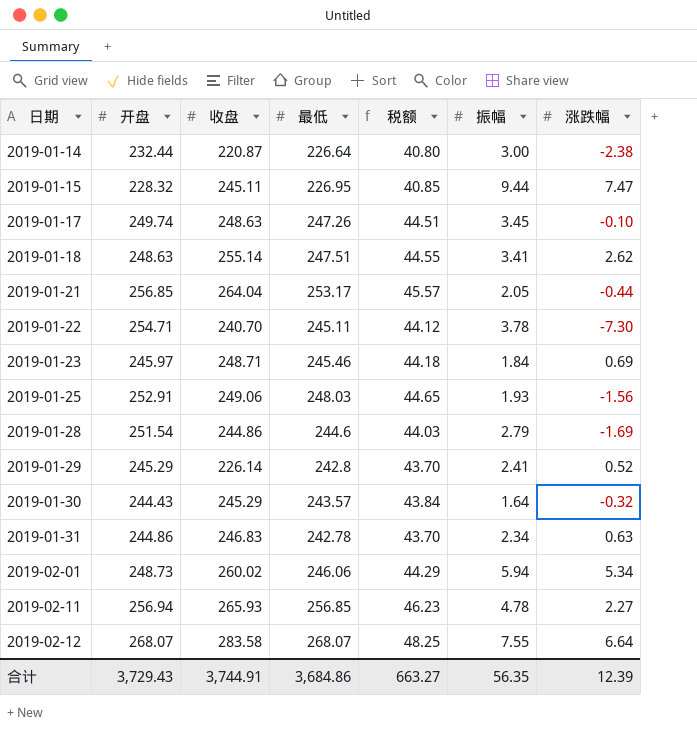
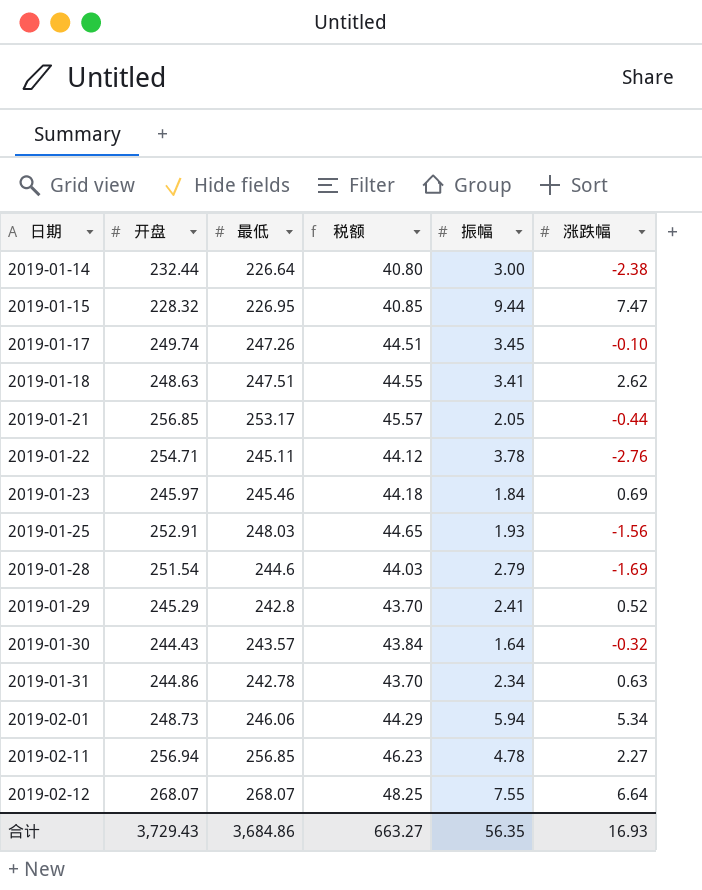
column 收盘 | position: 3 -> none
2019-01-22 | 涨跌幅: -7.30 -> -2.76
合计 | 涨跌幅: 12.39 -> 16.93

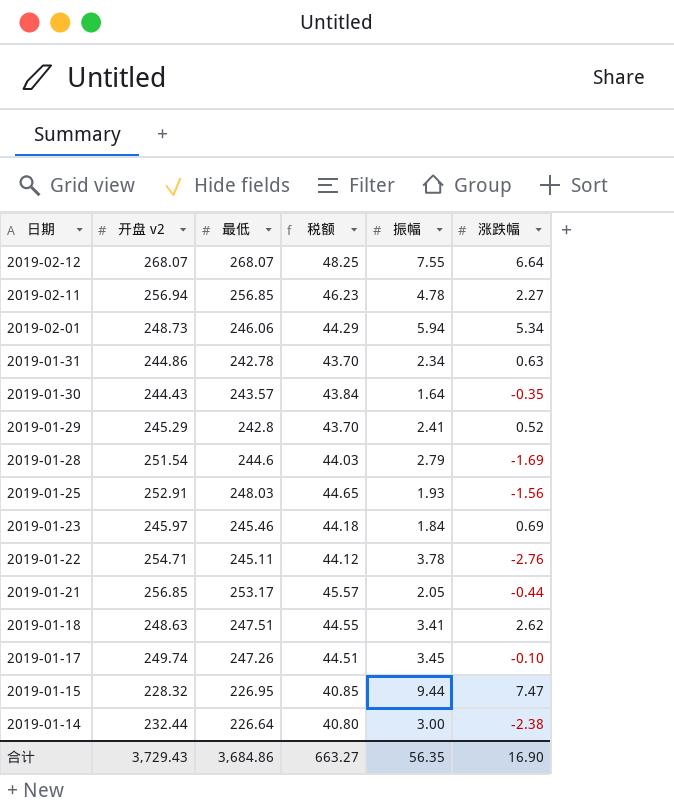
row order: 日期 ascending -> 日期 descending
column name: 开盘 -> 开盘 v2
2019-01-30 | 涨跌幅: -0.32 -> -0.35
合计 | 涨跌幅: 16.93 -> 16.90

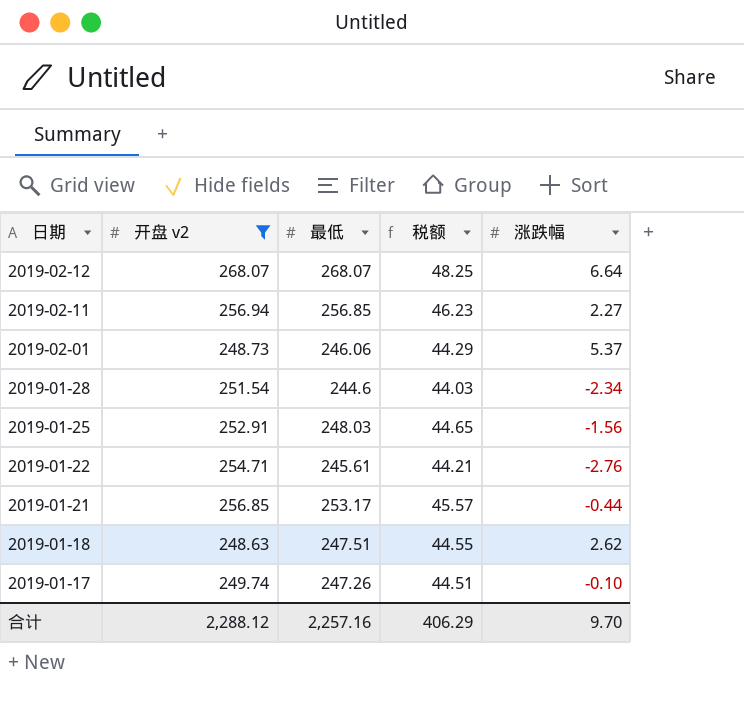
filter: none -> 开盘 v2 >= 248.63
column 振幅 | position: 5 -> none
2019-02-01 | 涨跌幅: 5.34 -> 5.37
2019-01-28 | 涨跌幅: -1.69 -> -2.34
2019-01-22 | 最低: 245.11 -> 245.61
2019-01-22 | 税额: 44.12 -> 44.21
合计 | 开盘 v2: 3,729.43 -> 2,288.12
合计 | 最低: 3,684.86 -> 2,257.16
合计 | 税额: 663.27 -> 406.29
合计 | 涨跌幅: 16.90 -> 9.70

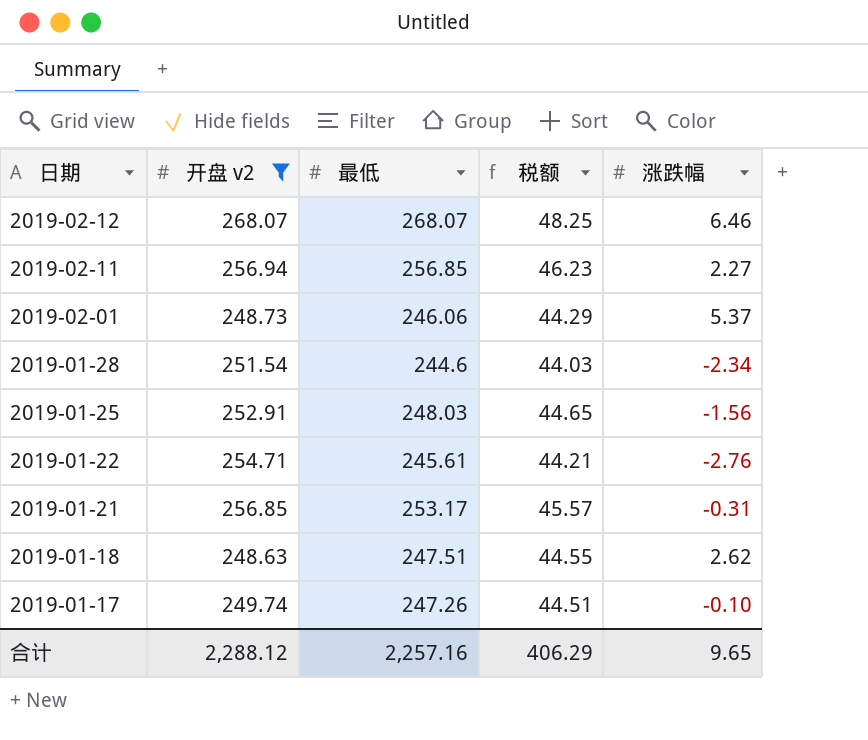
2019-02-12 | 涨跌幅: 6.64 -> 6.46
2019-01-21 | 涨跌幅: -0.44 -> -0.31
合计 | 涨跌幅: 9.70 -> 9.65

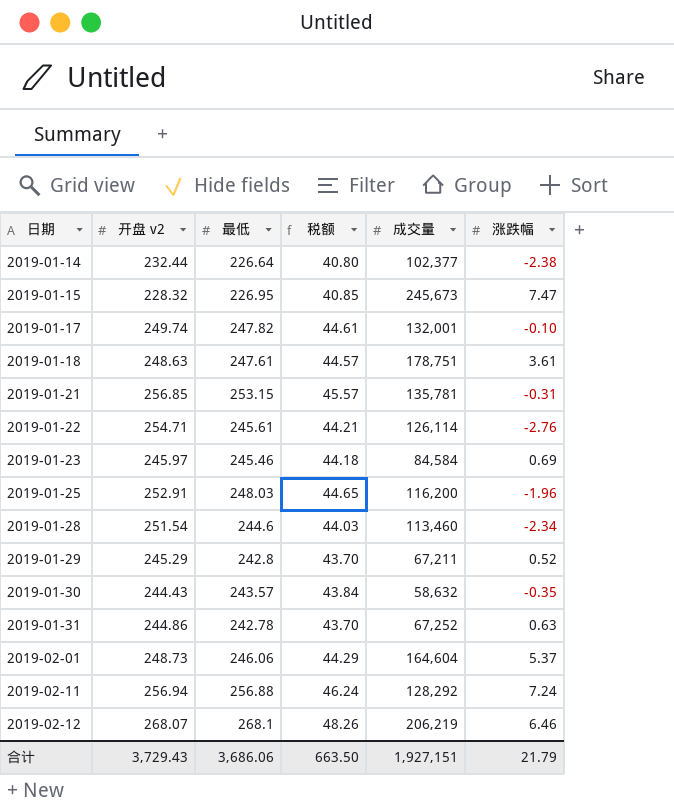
filter: 开盘 v2 >= 248.63 -> none
row order: 日期 descending -> 日期 ascending
column 成交量 | position: none -> 5
2019-01-17 | 最低: 247.26 -> 247.82
2019-01-17 | 税额: 44.51 -> 44.61
2019-01-18 | 最低: 247.51 -> 247.61
2019-01-18 | 税额: 44.55 -> 44.57
2019-01-18 | 涨跌幅: 2.62 -> 3.61
2019-01-21 | 最低: 253.17 -> 253.15
2019-01-25 | 涨跌幅: -1.56 -> -1.96
2019-02-11 | 最低: 256.85 -> 256.88
2019-02-11 | 税额: 46.23 -> 46.24
2019-02-11 | 涨跌幅: 2.27 -> 7.24
2019-02-12 | 最低: 268.07 -> 268.1
2019-02-12 | 税额: 48.25 -> 48.26
合计 | 开盘 v2: 2,288.12 -> 3,729.43
合计 | 最低: 2,257.16 -> 3,686.06
合计 | 税额: 406.29 -> 663.50
合计 | 涨跌幅: 9.65 -> 21.79

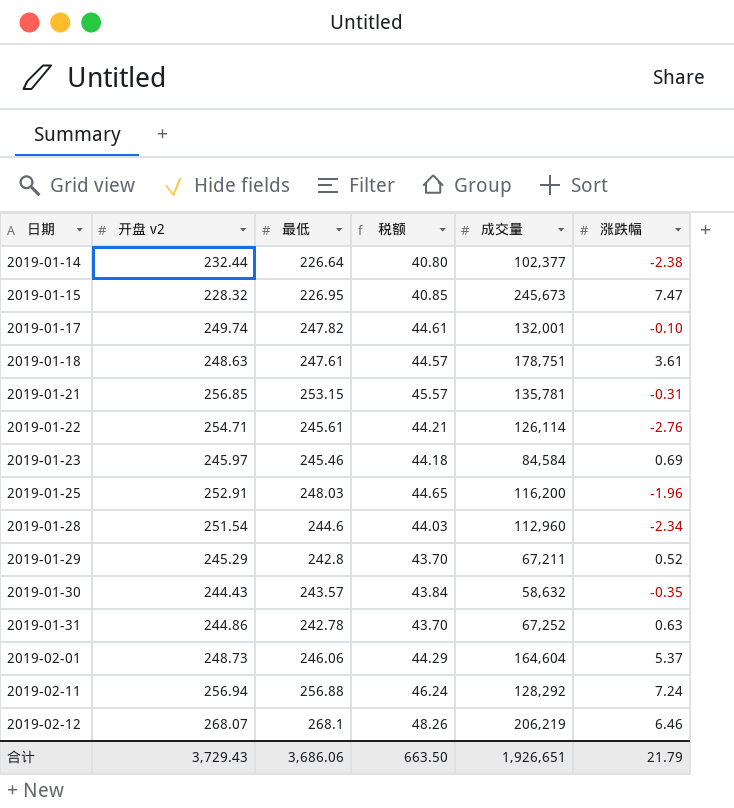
2019-01-28 | 成交量: 113,460 -> 112,960
合计 | 成交量: 1,927,151 -> 1,926,651

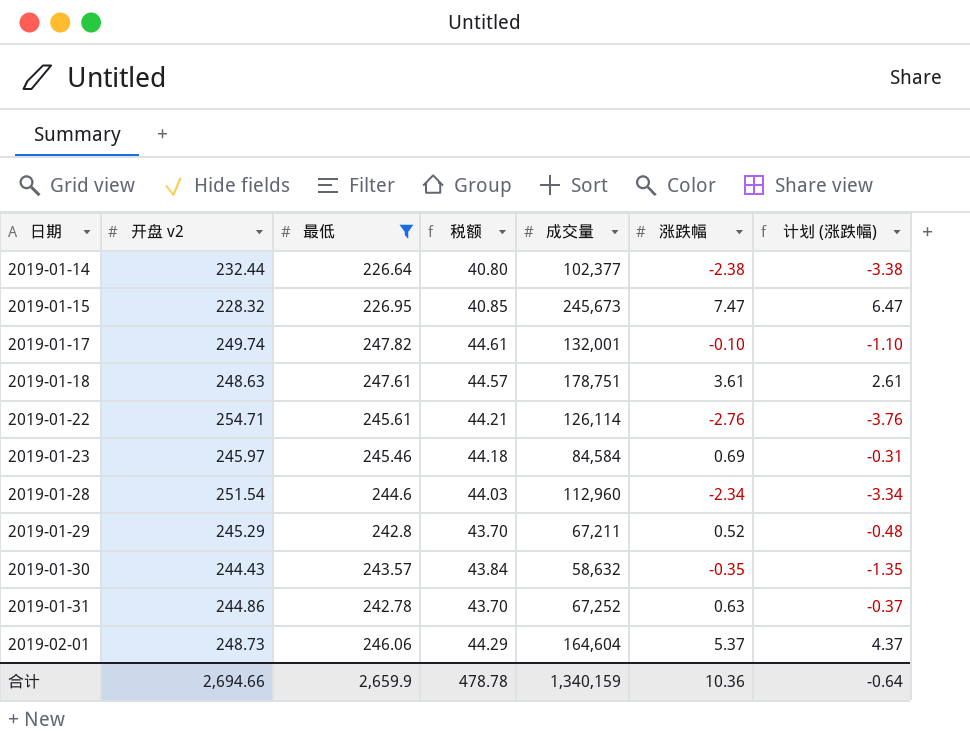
filter: none -> 最低 <= 247.82
column 计划 (涨跌幅) | formula: none -> [涨跌幅] - 1
合计 | 开盘 v2: 3,729.43 -> 2,694.66
合计 | 最低: 3,686.06 -> 2,659.9
合计 | 税额: 663.50 -> 478.78
合计 | 成交量: 1,926,651 -> 1,340,159
合计 | 涨跌幅: 21.79 -> 10.36

